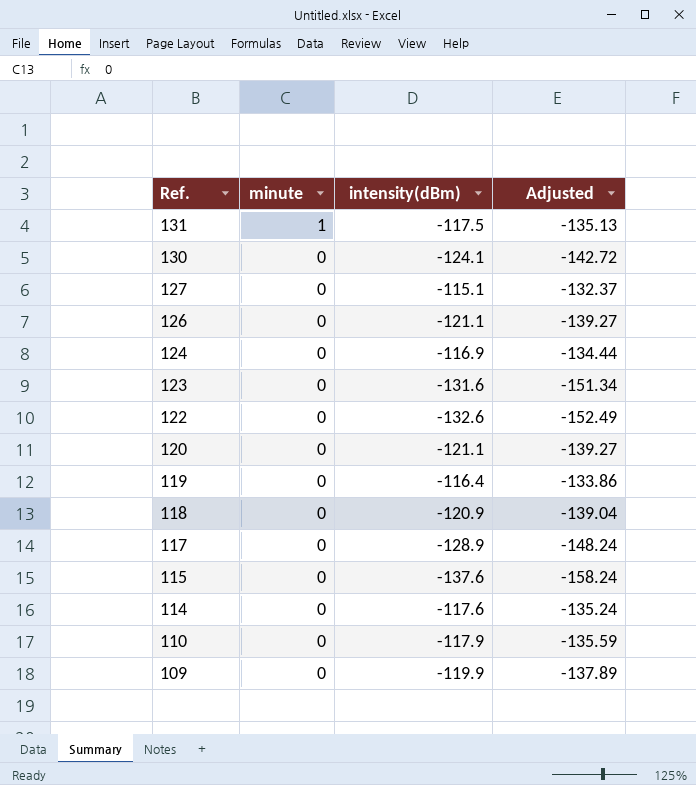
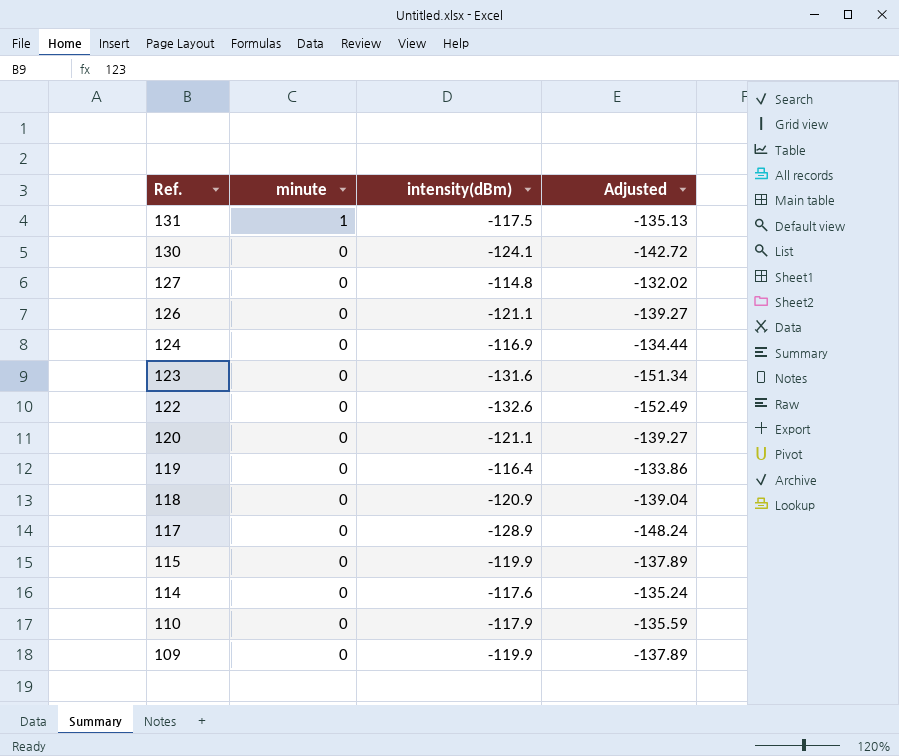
127 | intensity(dBm): -115.1 -> -114.8
127 | Adjusted: -132.37 -> -132.02
115 | intensity(dBm): -137.6 -> -119.9
115 | Adjusted: -158.24 -> -137.89

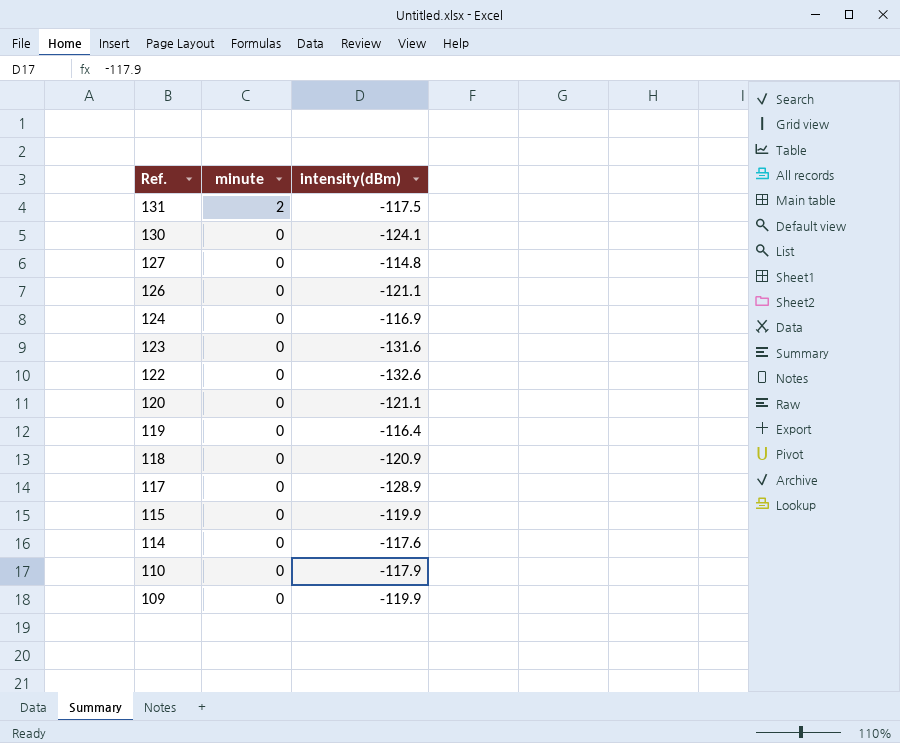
column Adjusted | formula: [intensity(dBm)] * 1.15 -> none
131 | minute: 1 -> 2

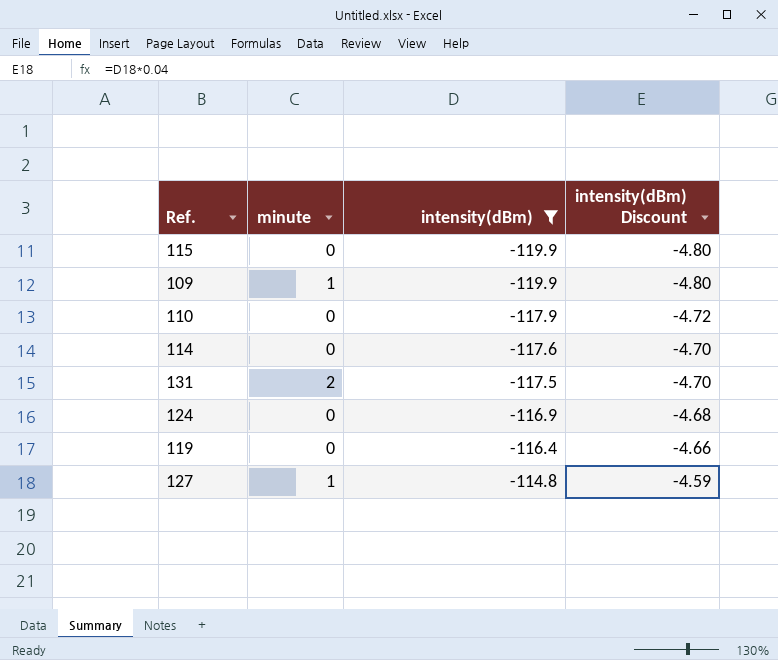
filter: none -> intensity(dBm) >= -119.9
row order: Ref. descending -> intensity(dBm) ascending
column intensity(dBm) Discount | formula: none -> [intensity(dBm)] * 0.04
109 | minute: 0 -> 1
127 | minute: 0 -> 1

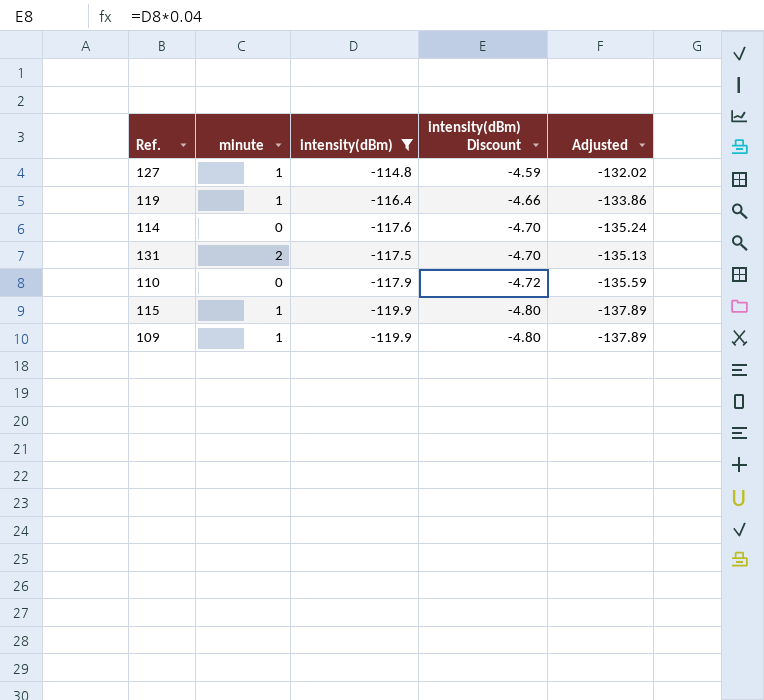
row order: intensity(dBm) ascending -> intensity(dBm) Discount descending
column Adjusted | formula: none -> [intensity(dBm)] * 1.15
row 124: 0 | -116.9 | -4.68 -> none
119 | minute: 0 -> 1
115 | minute: 0 -> 1

